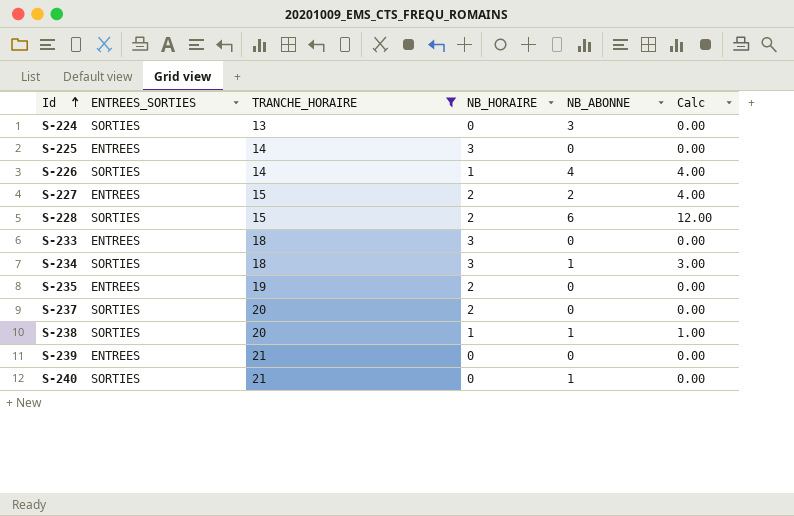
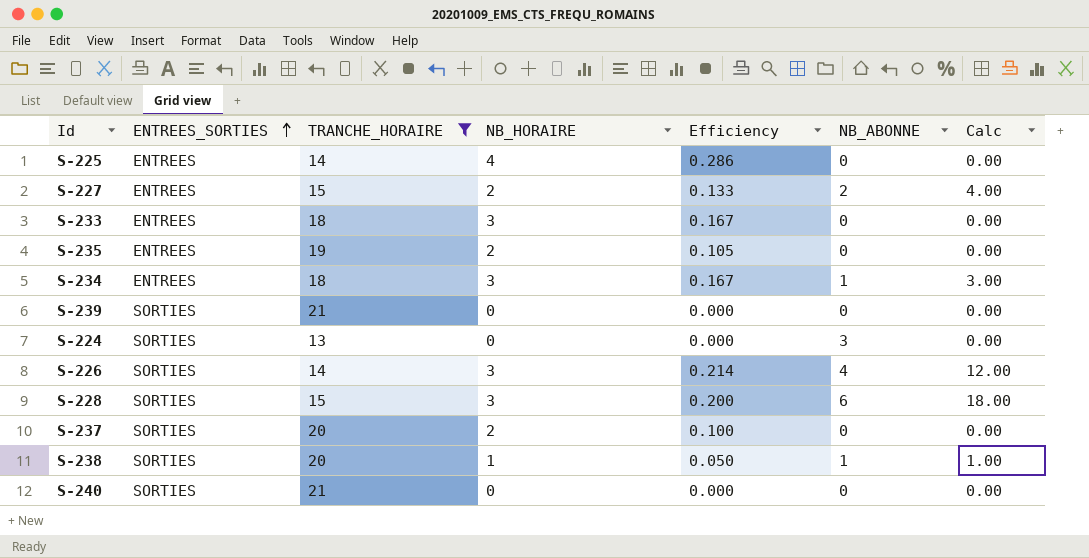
row order: Id ascending -> ENTREES_SORTIES ascending
column Efficiency | formula: none -> [NB_HORAIRE] / [TRANCHE_HORAIRE]
S-225 | NB_HORAIRE: 3 -> 4
S-234 | ENTREES_SORTIES: SORTIES -> ENTREES
S-239 | ENTREES_SORTIES: ENTREES -> SORTIES
S-226 | NB_HORAIRE: 1 -> 3
S-226 | Calc: 4.00 -> 12.00
S-228 | NB_HORAIRE: 2 -> 3
S-228 | Calc: 12.00 -> 18.00
S-240 | NB_ABONNE: 1 -> 0

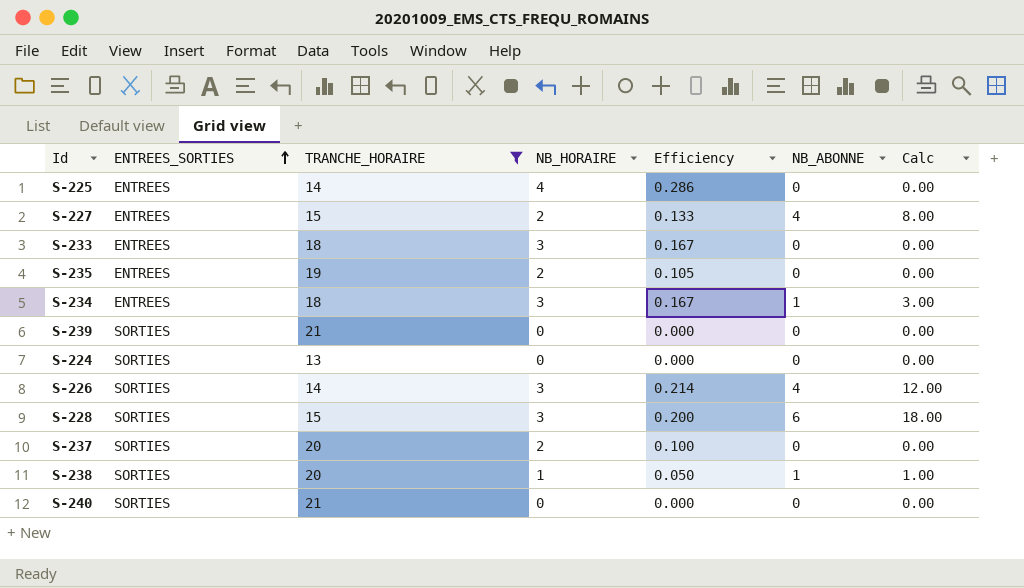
S-227 | NB_ABONNE: 2 -> 4
S-227 | Calc: 4.00 -> 8.00
S-224 | NB_ABONNE: 3 -> 0

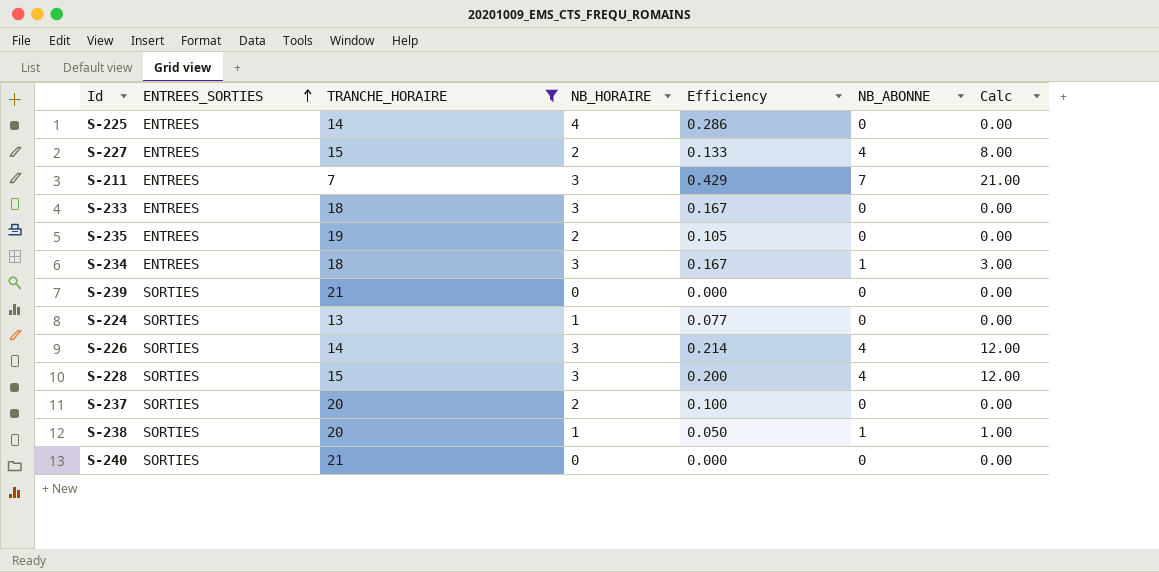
row S-211: none -> ENTREES | 7 | 3 | 0.429 | 7 | 21.00
S-224 | NB_HORAIRE: 0 -> 1
S-224 | Efficiency: 0.000 -> 0.077
S-228 | NB_ABONNE: 6 -> 4
S-228 | Calc: 18.00 -> 12.00

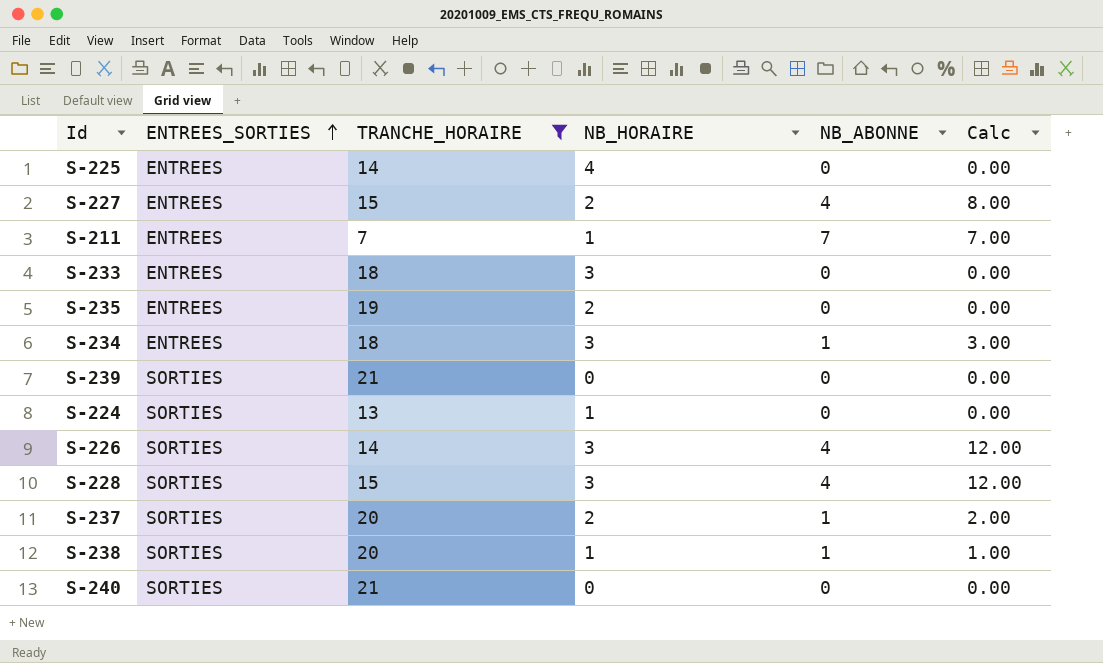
column Efficiency | formula: [NB_HORAIRE] / [TRANCHE_HORAIRE] -> none
S-211 | NB_HORAIRE: 3 -> 1
S-211 | Calc: 21.00 -> 7.00
S-237 | NB_ABONNE: 0 -> 1
S-237 | Calc: 0.00 -> 2.00

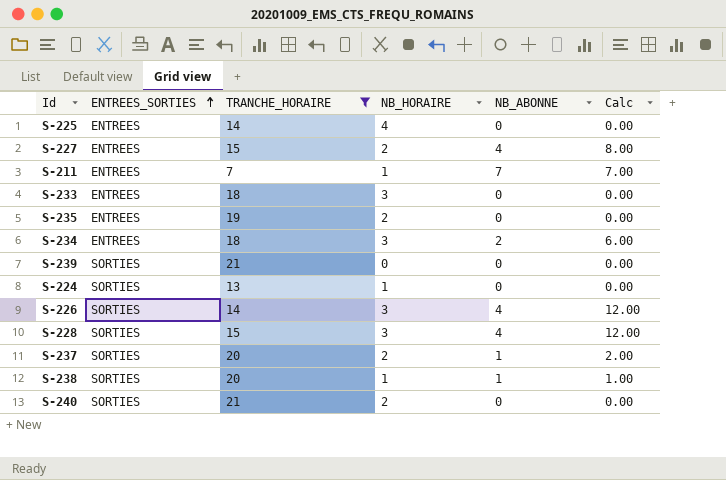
S-234 | NB_ABONNE: 1 -> 2
S-234 | Calc: 3.00 -> 6.00
S-240 | NB_HORAIRE: 0 -> 2

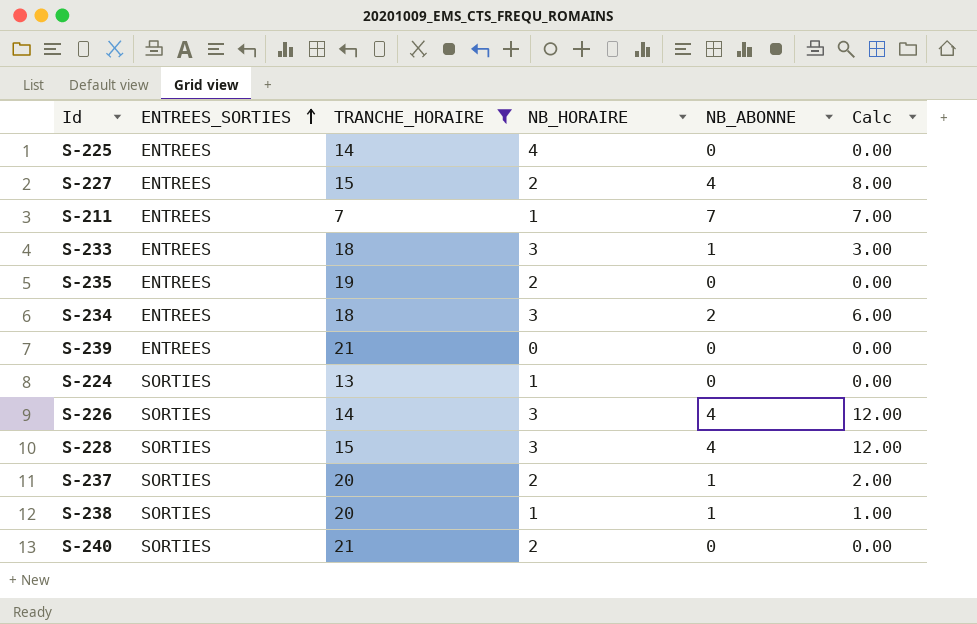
S-233 | NB_ABONNE: 0 -> 1
S-233 | Calc: 0.00 -> 3.00
S-239 | ENTREES_SORTIES: SORTIES -> ENTREES

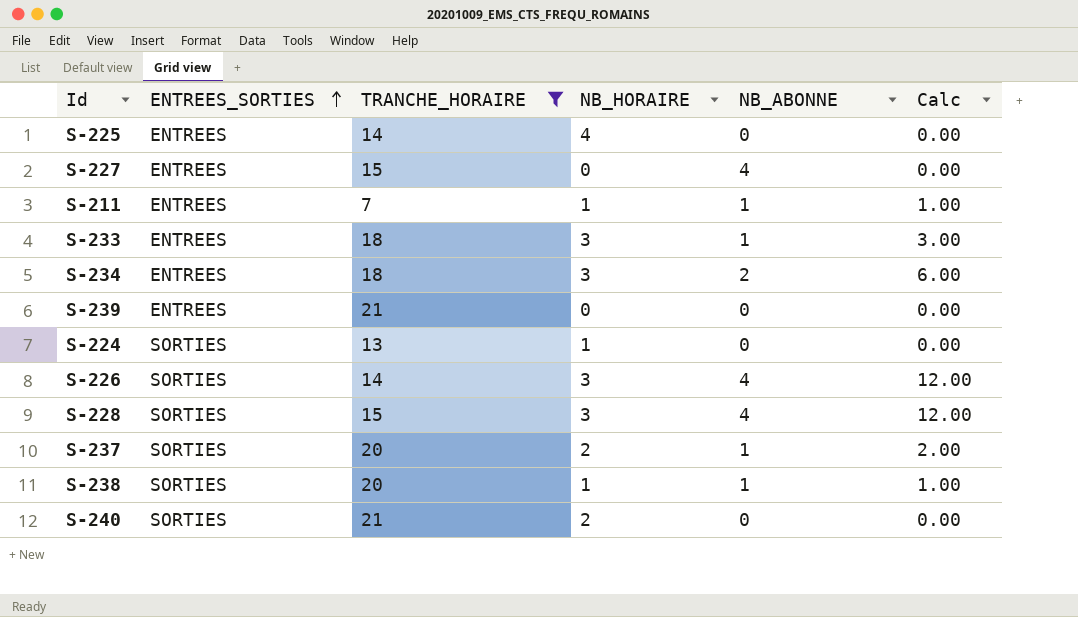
row S-235: ENTREES | 19 | 2 | 0 | 0.00 -> none
S-227 | NB_HORAIRE: 2 -> 0
S-227 | Calc: 8.00 -> 0.00
S-211 | NB_ABONNE: 7 -> 1
S-211 | Calc: 7.00 -> 1.00

